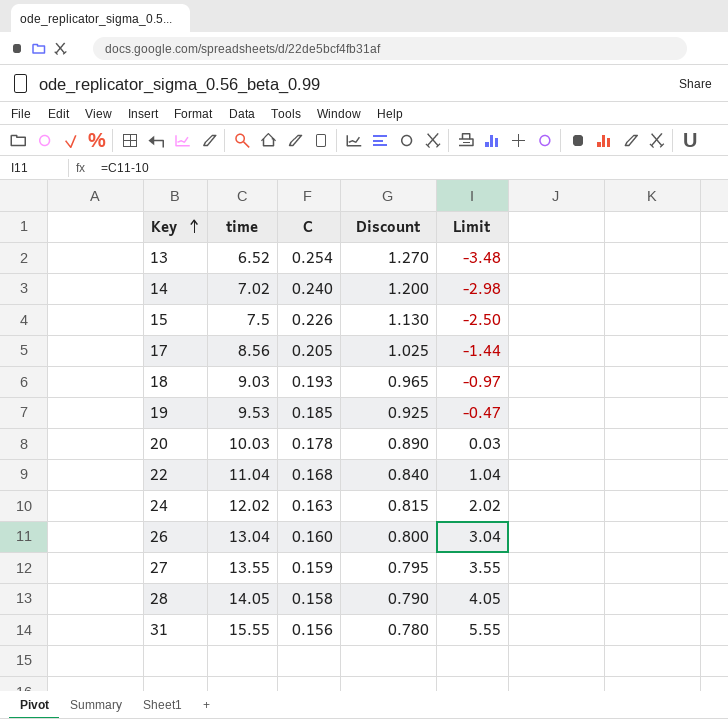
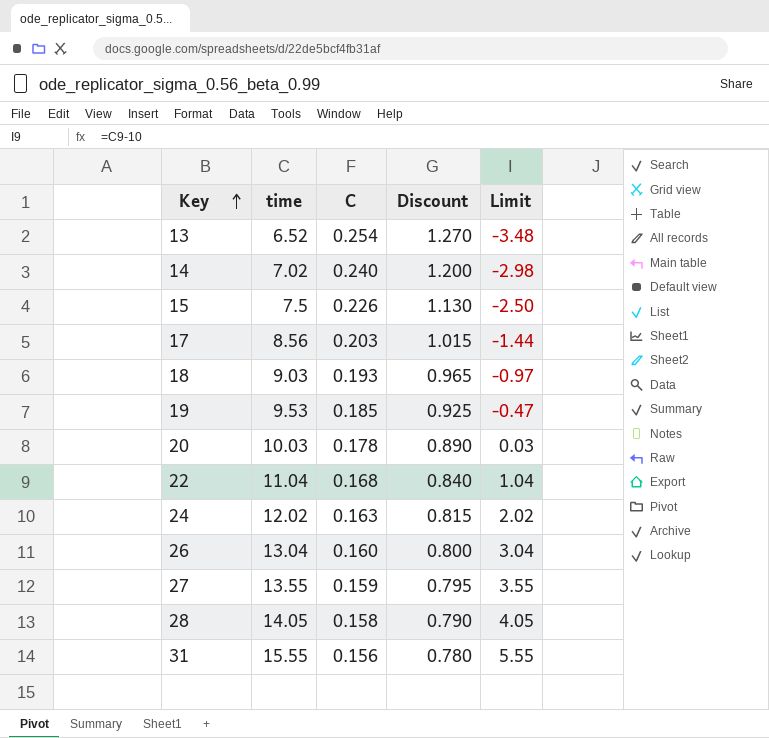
17 | C: 0.205 -> 0.203
17 | Discount: 1.025 -> 1.015

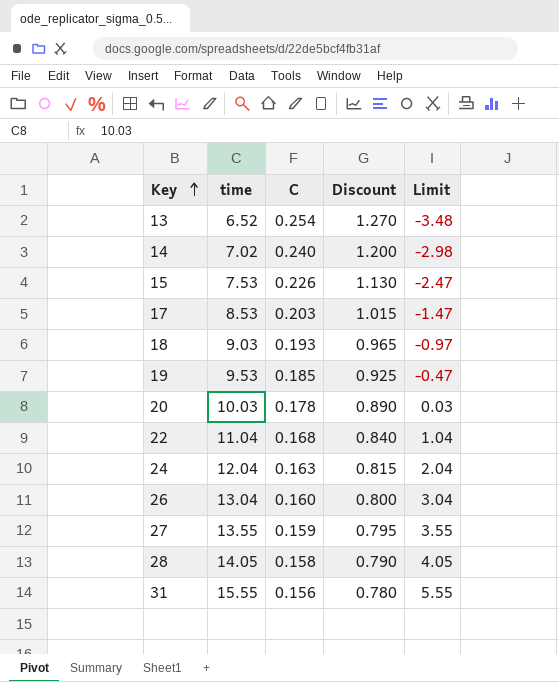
15 | time: 7.5 -> 7.53
15 | Limit: -2.50 -> -2.47
17 | time: 8.56 -> 8.53
17 | Limit: -1.44 -> -1.47
24 | time: 12.02 -> 12.04
24 | Limit: 2.02 -> 2.04

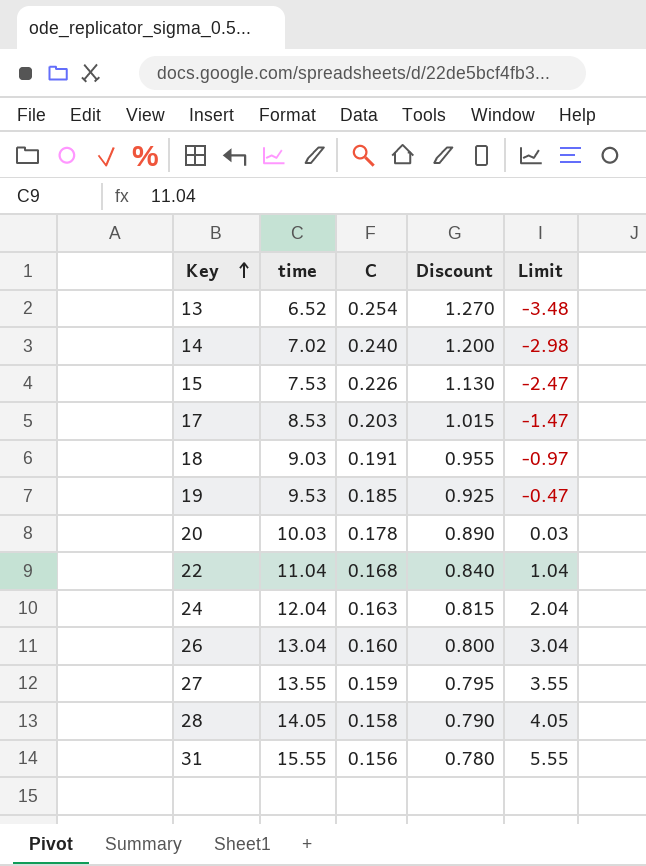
18 | C: 0.193 -> 0.191
18 | Discount: 0.965 -> 0.955

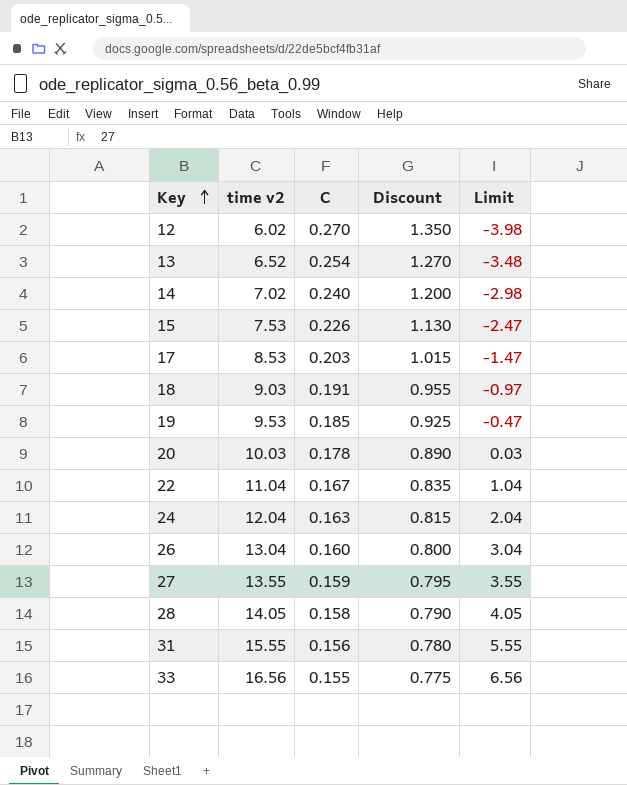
column name: time -> time v2
row 12: none -> 6.02 | 0.270 | 1.350 | -3.98
22 | C: 0.168 -> 0.167
22 | Discount: 0.840 -> 0.835
row 33: none -> 16.56 | 0.155 | 0.775 | 6.56

